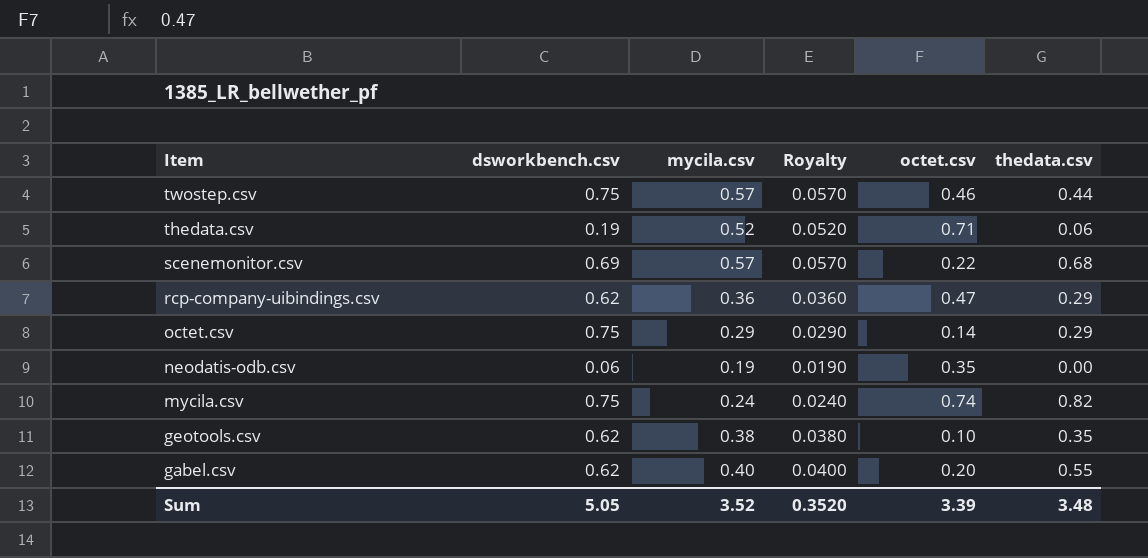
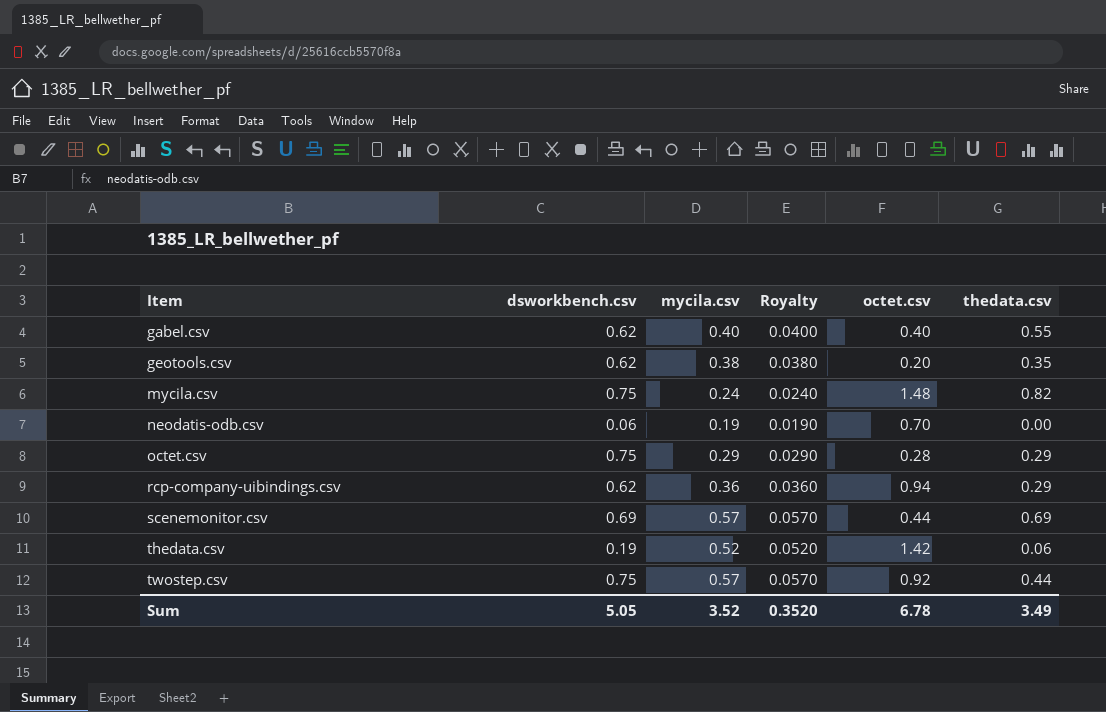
row order: Item descending -> Item ascending
gabel.csv | octet.csv: 0.20 -> 0.40
geotools.csv | octet.csv: 0.10 -> 0.20
mycila.csv | octet.csv: 0.74 -> 1.48
neodatis-odb.csv | octet.csv: 0.35 -> 0.70
octet.csv | octet.csv: 0.14 -> 0.28
rcp-company-uibindings.csv | octet.csv: 0.47 -> 0.94
scenemonitor.csv | octet.csv: 0.22 -> 0.44
scenemonitor.csv | thedata.csv: 0.68 -> 0.69
thedata.csv | octet.csv: 0.71 -> 1.42
twostep.csv | octet.csv: 0.46 -> 0.92
Sum | octet.csv: 3.39 -> 6.78
Sum | thedata.csv: 3.48 -> 3.49

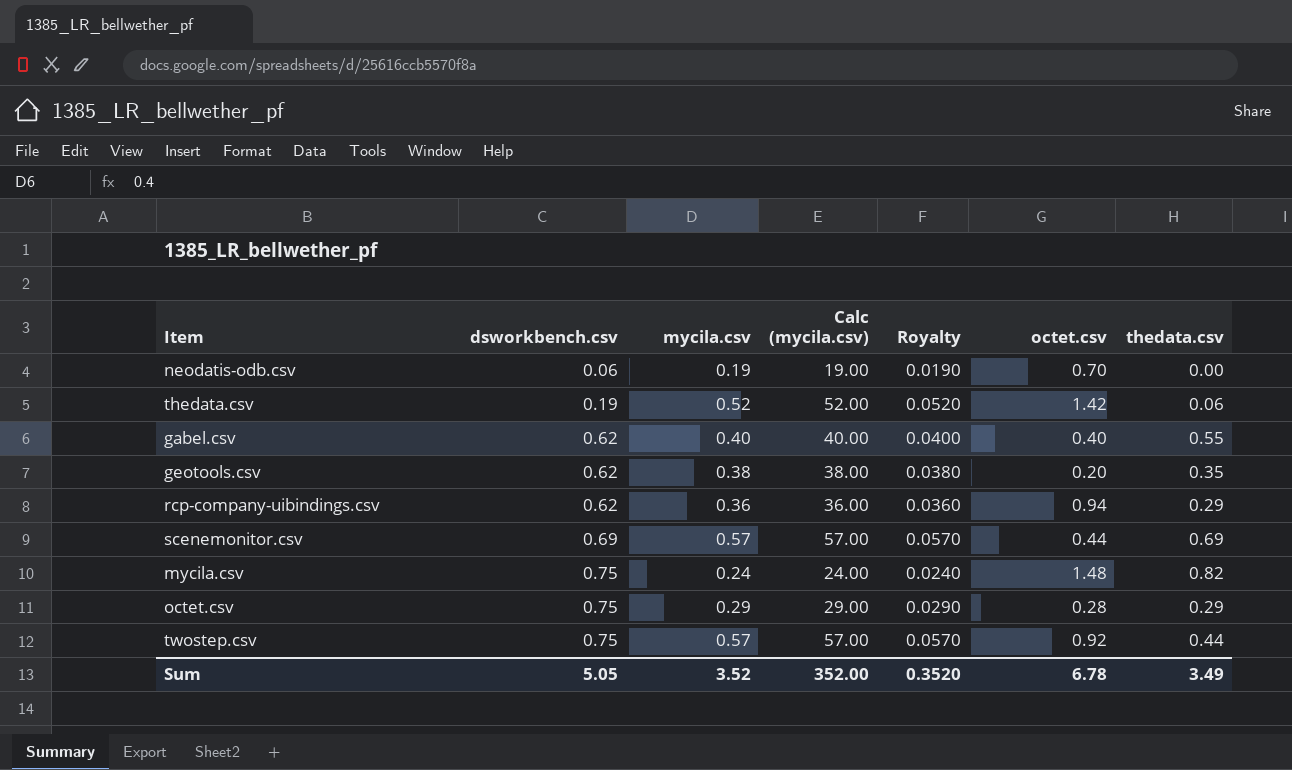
row order: Item ascending -> dsworkbench.csv ascending
column Calc (mycila.csv) | formula: none -> [mycila.csv] * 100

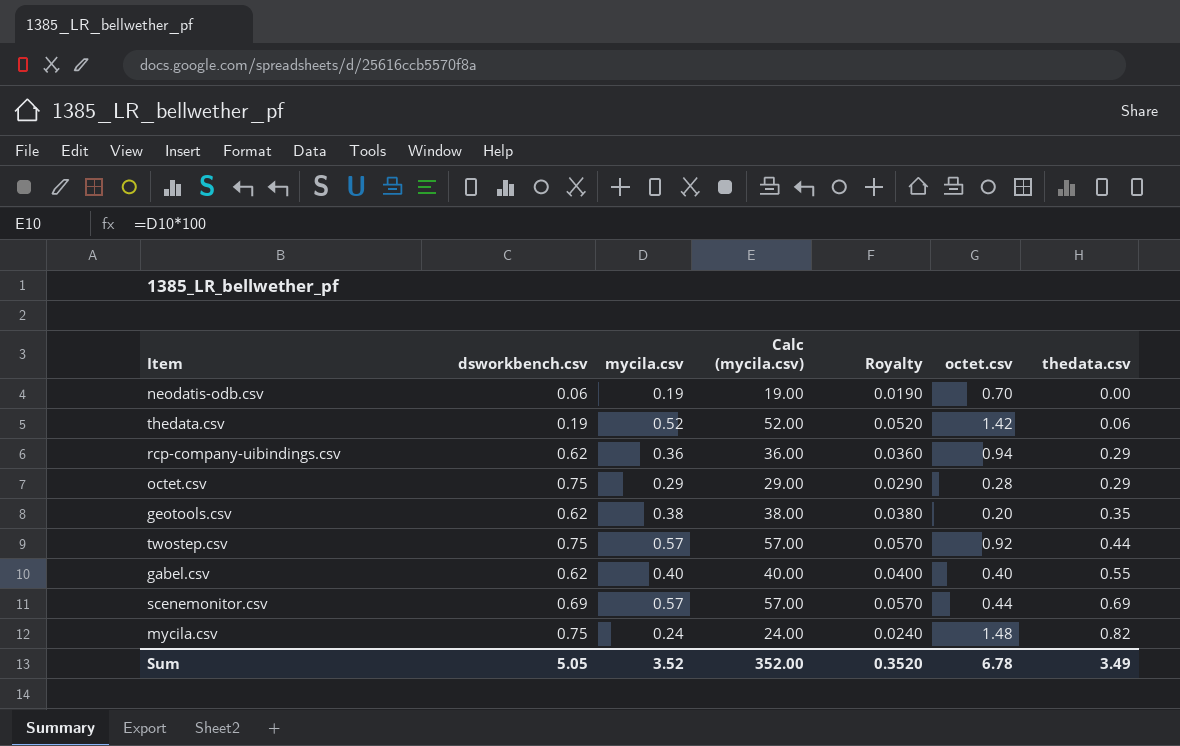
row order: dsworkbench.csv ascending -> thedata.csv ascending

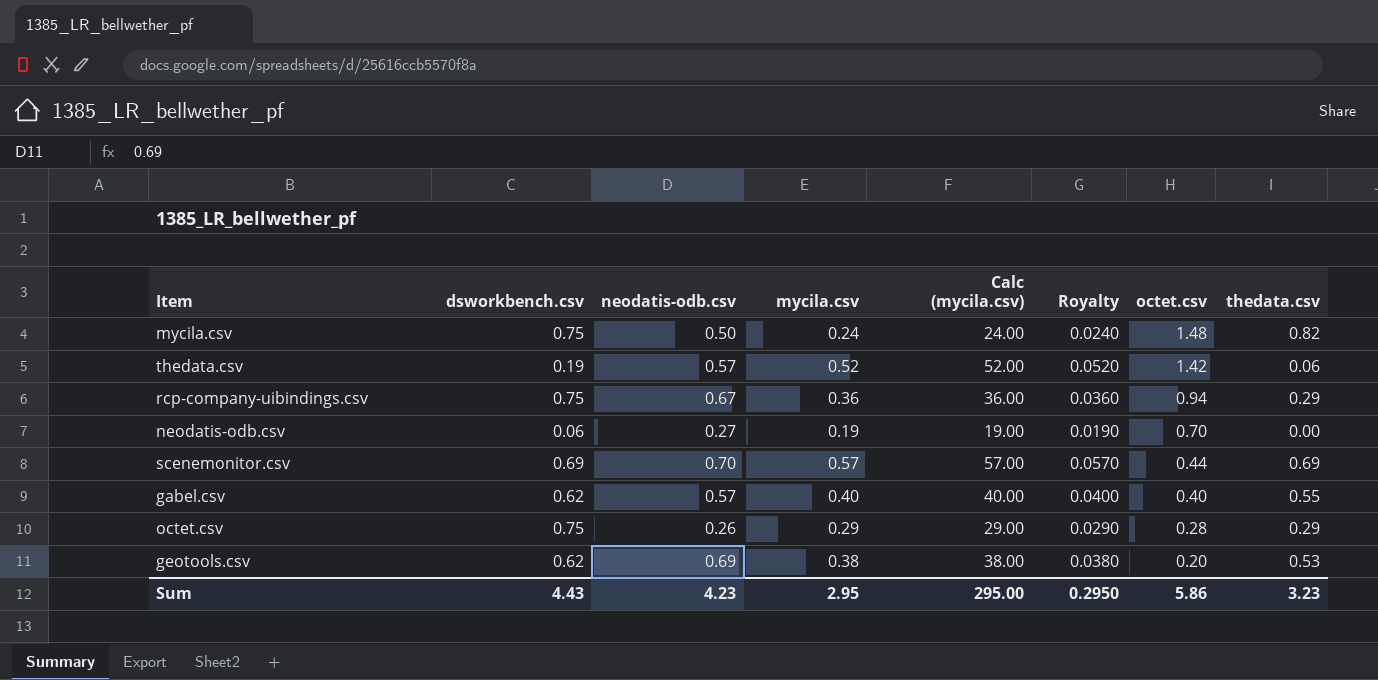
row order: thedata.csv ascending -> octet.csv descending
column neodatis-odb.csv | position: none -> 3
row twostep.csv: 0.75 | 0.57 | 57.00 | 0.0570 | 0.92 | 0.44 -> none
rcp-company-uibindings.csv | dsworkbench.csv: 0.62 -> 0.75
geotools.csv | thedata.csv: 0.35 -> 0.53
Sum | dsworkbench.csv: 5.05 -> 4.43
Sum | mycila.csv: 3.52 -> 2.95
Sum | Calc (mycila.csv): 352.00 -> 295.00
Sum | Royalty: 0.3520 -> 0.2950
Sum | octet.csv: 6.78 -> 5.86
Sum | thedata.csv: 3.49 -> 3.23

